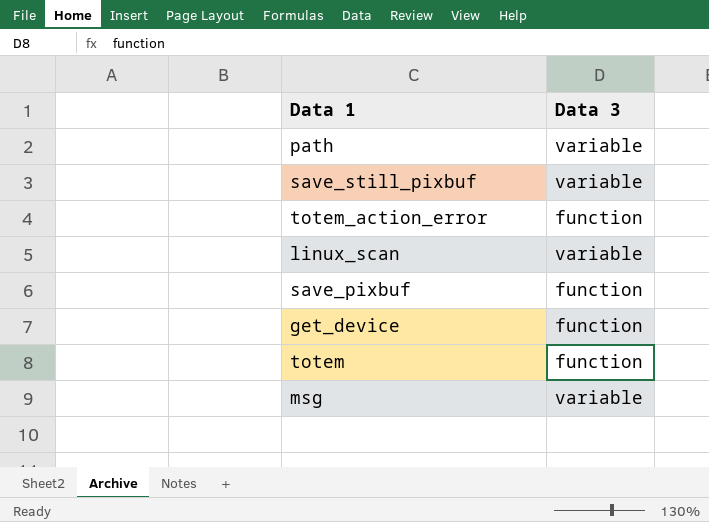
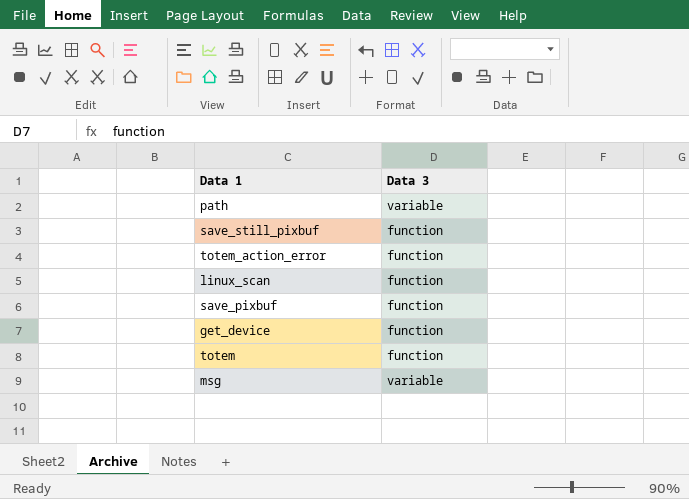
save_still_pixbuf | Data 3: variable -> function
linux_scan | Data 3: variable -> function

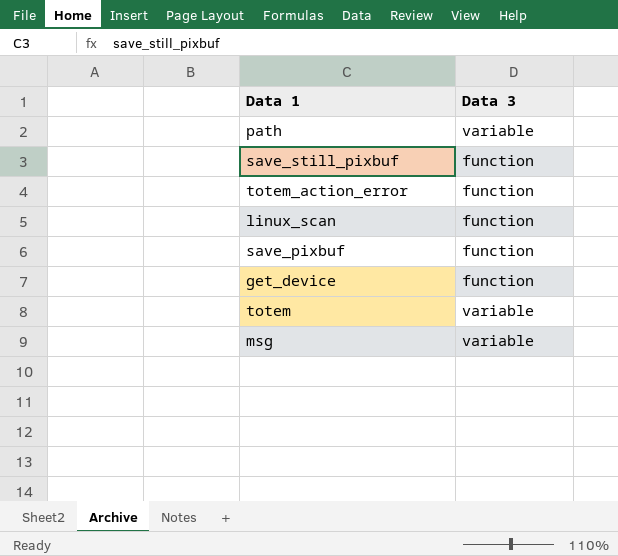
totem | Data 3: function -> variable

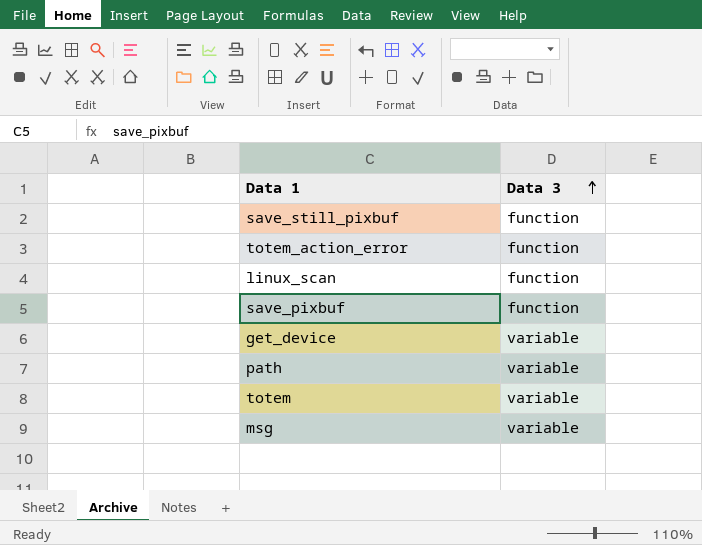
row order: none -> Data 3 ascending
get_device | Data 3: function -> variable

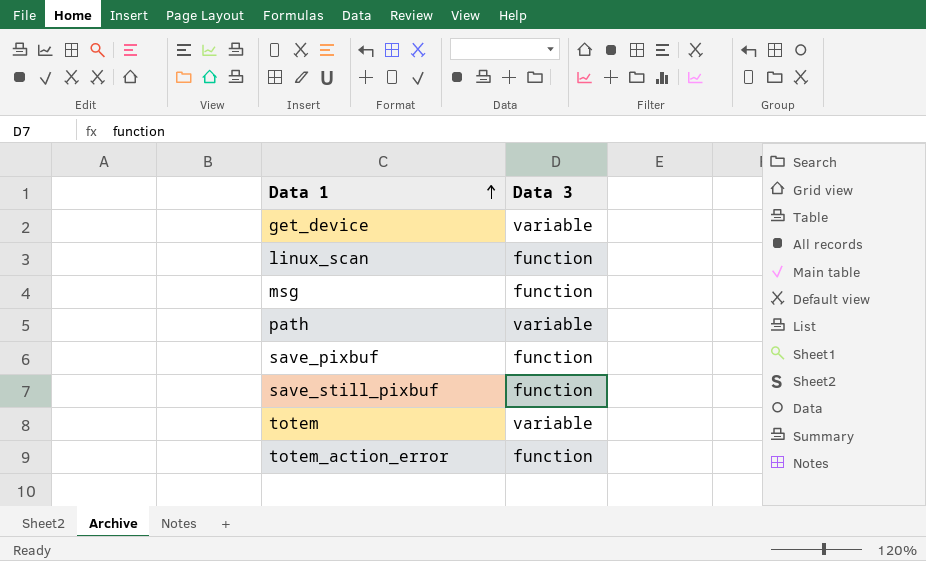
row order: Data 3 ascending -> Data 1 ascending
msg | Data 3: variable -> function

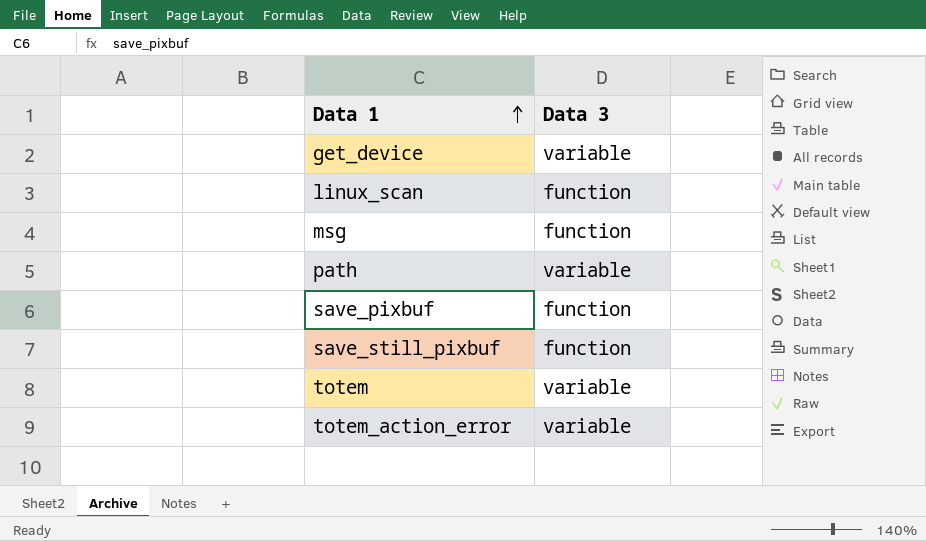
totem_action_error | Data 3: function -> variable

